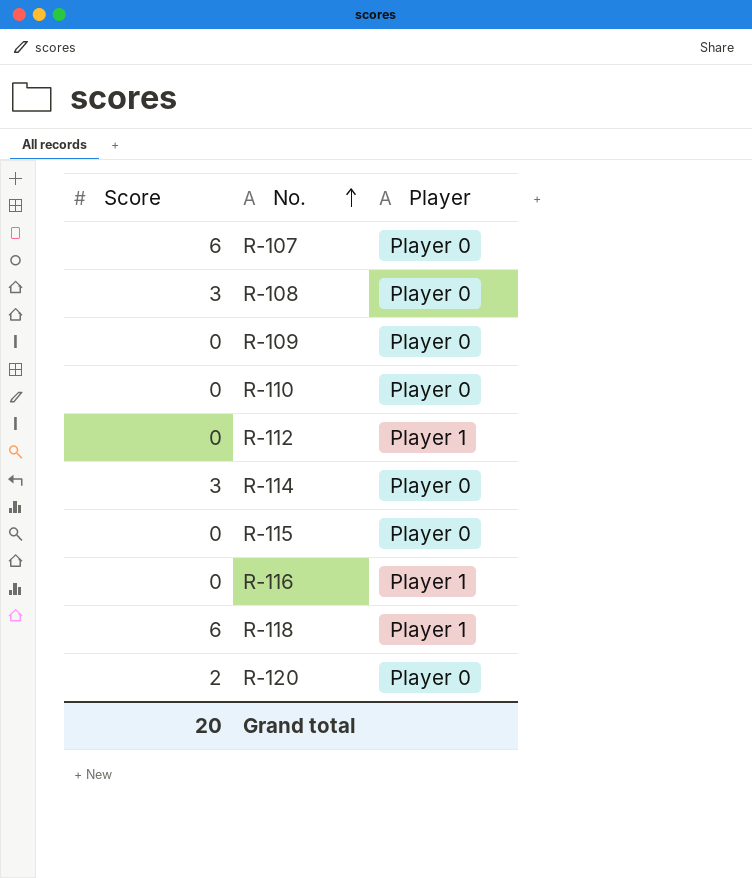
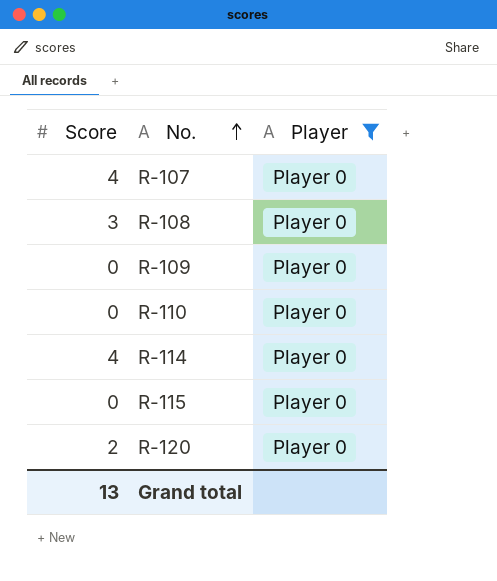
filter: none -> Player = Player 0
R-107 | Score: 6 -> 4
R-114 | Score: 3 -> 4
Grand total | Score: 20 -> 13

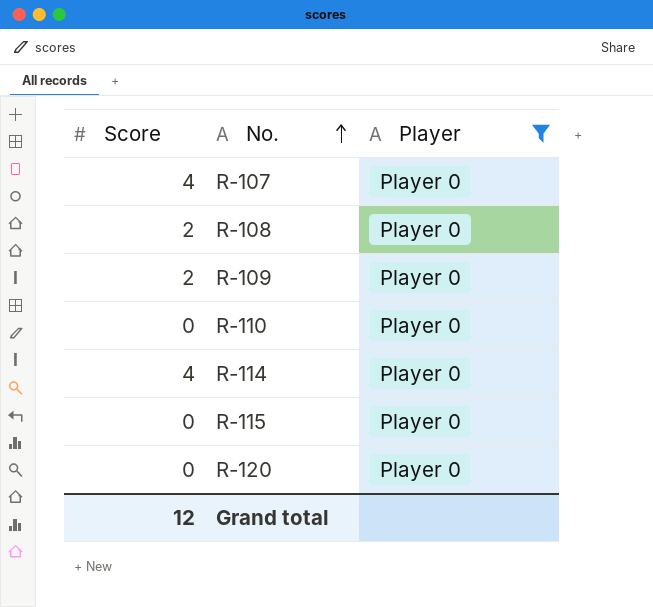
R-108 | Score: 3 -> 2
R-109 | Score: 0 -> 2
R-120 | Score: 2 -> 0
Grand total | Score: 13 -> 12

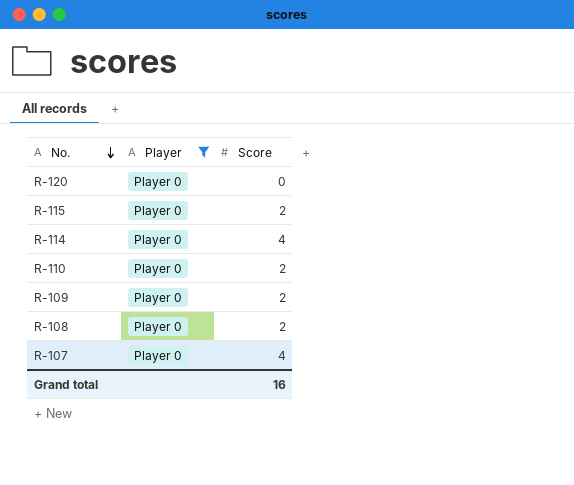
row order: No. ascending -> No. descending
column Score | position: 1 -> 3
R-115 | Score: 0 -> 2
R-110 | Score: 0 -> 2
Grand total | Score: 12 -> 16

